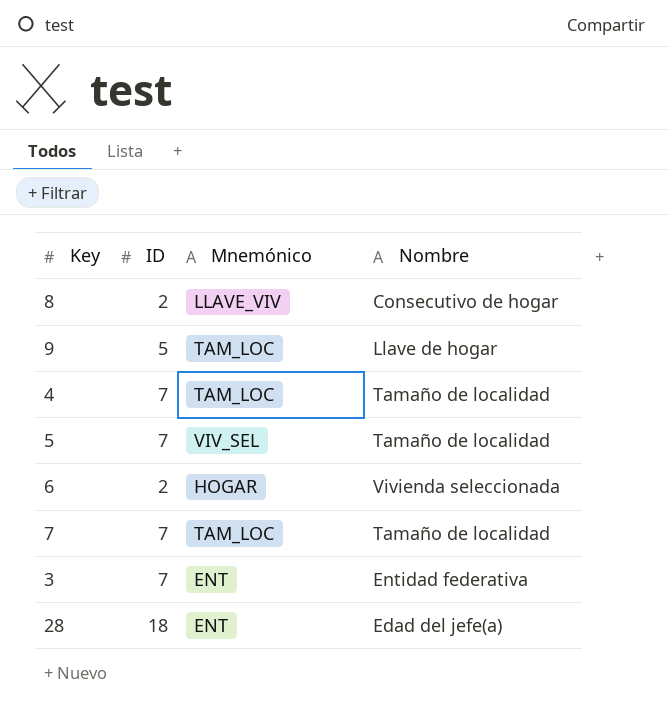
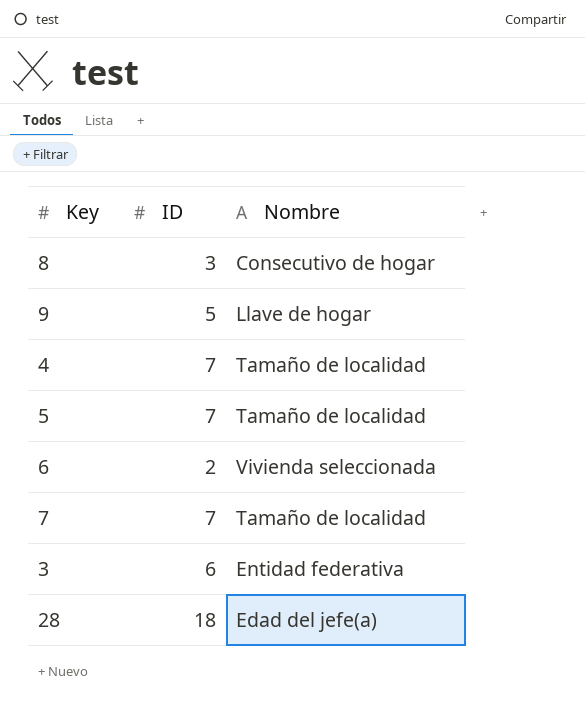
column Mnemónico | position: 3 -> none
8 | ID: 2 -> 3
3 | ID: 7 -> 6

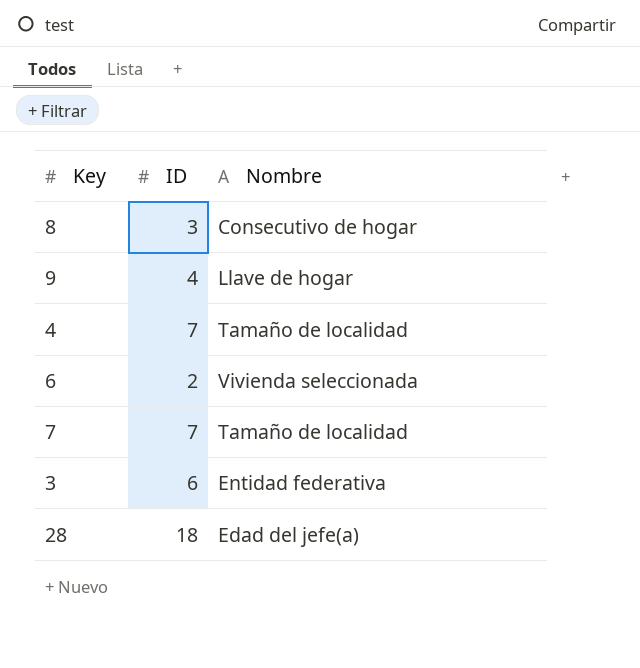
row 5: 7 | Tamaño de localidad -> none
9 | ID: 5 -> 4

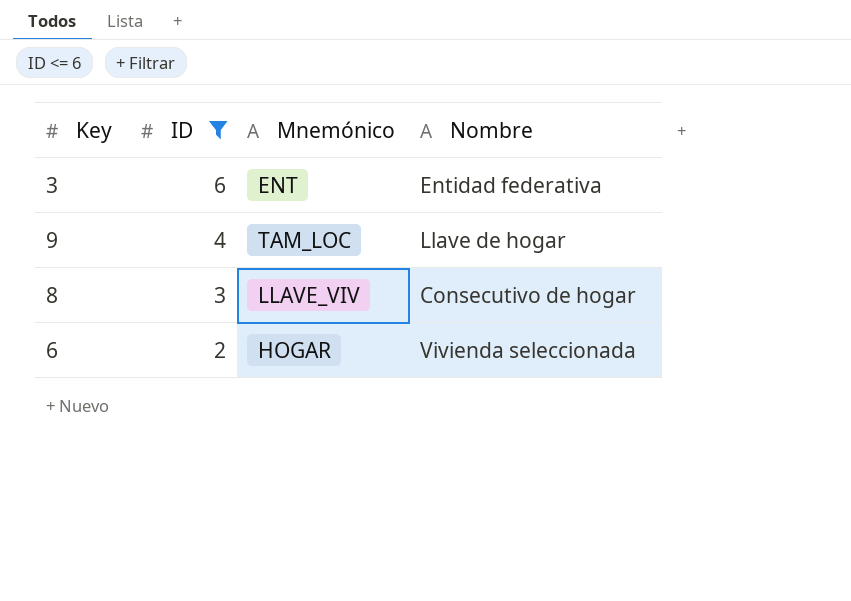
filter: none -> ID <= 6
row order: none -> ID descending
column Mnemónico | position: none -> 3

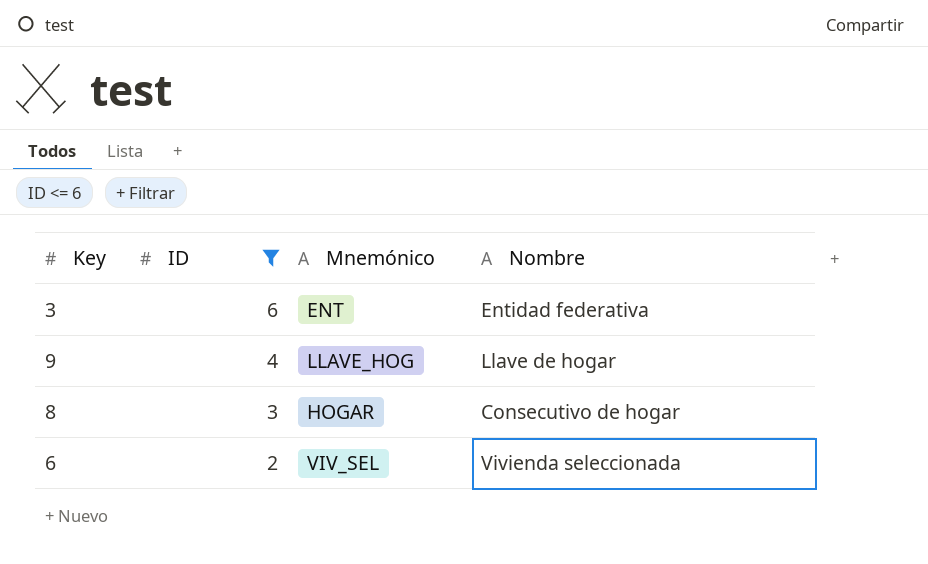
9 | Mnemónico: TAM_LOC -> LLAVE_HOG
8 | Mnemónico: LLAVE_VIV -> HOGAR
6 | Mnemónico: HOGAR -> VIV_SEL

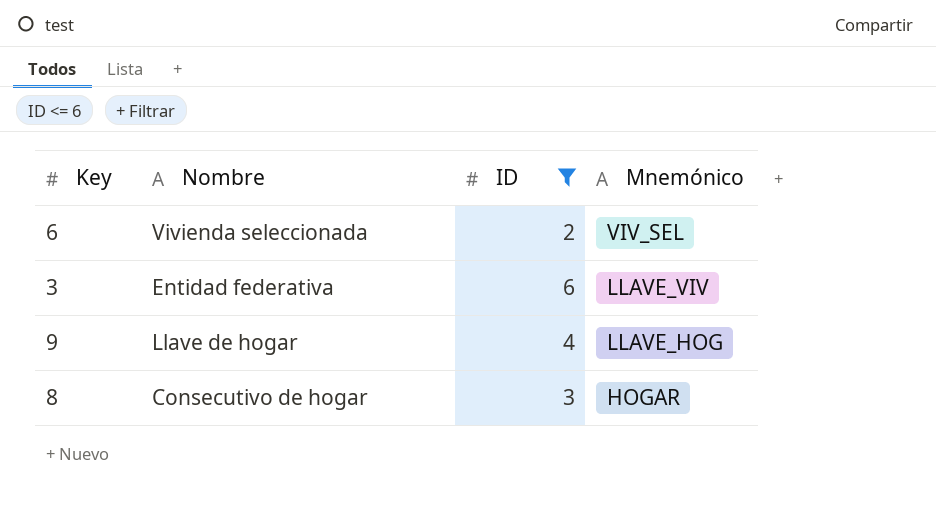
row order: ID descending -> Mnemónico descending
column Nombre | position: 4 -> 2
3 | Mnemónico: ENT -> LLAVE_VIV

